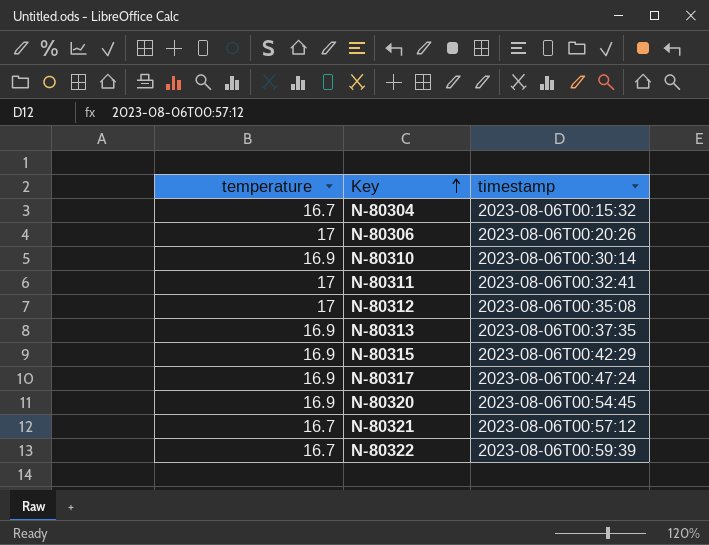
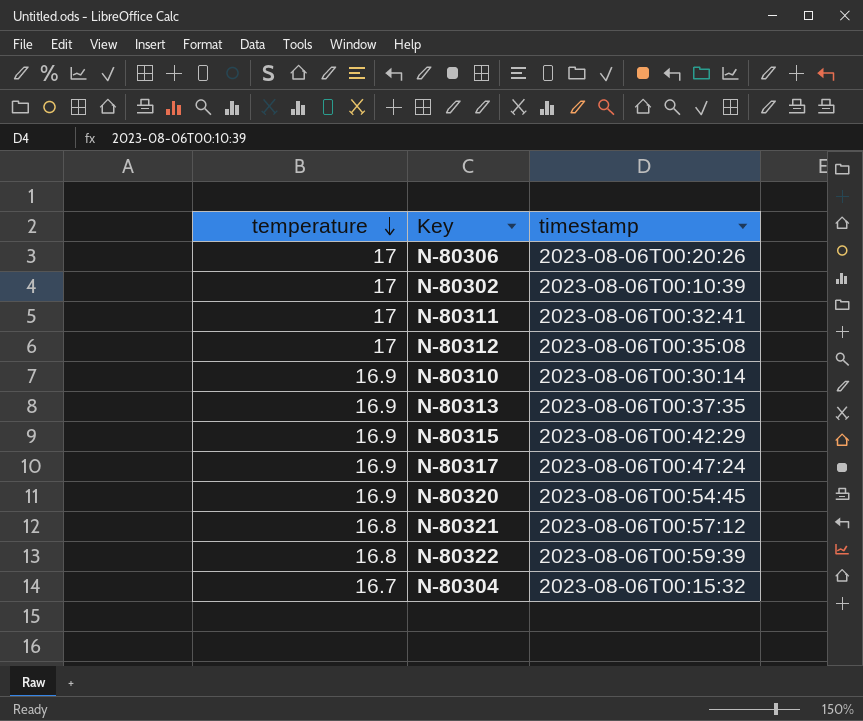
row order: Key ascending -> temperature descending
row N-80302: none -> 17 | 2023-08-06T00:10:39
N-80321 | temperature: 16.7 -> 16.8
N-80322 | temperature: 16.7 -> 16.8

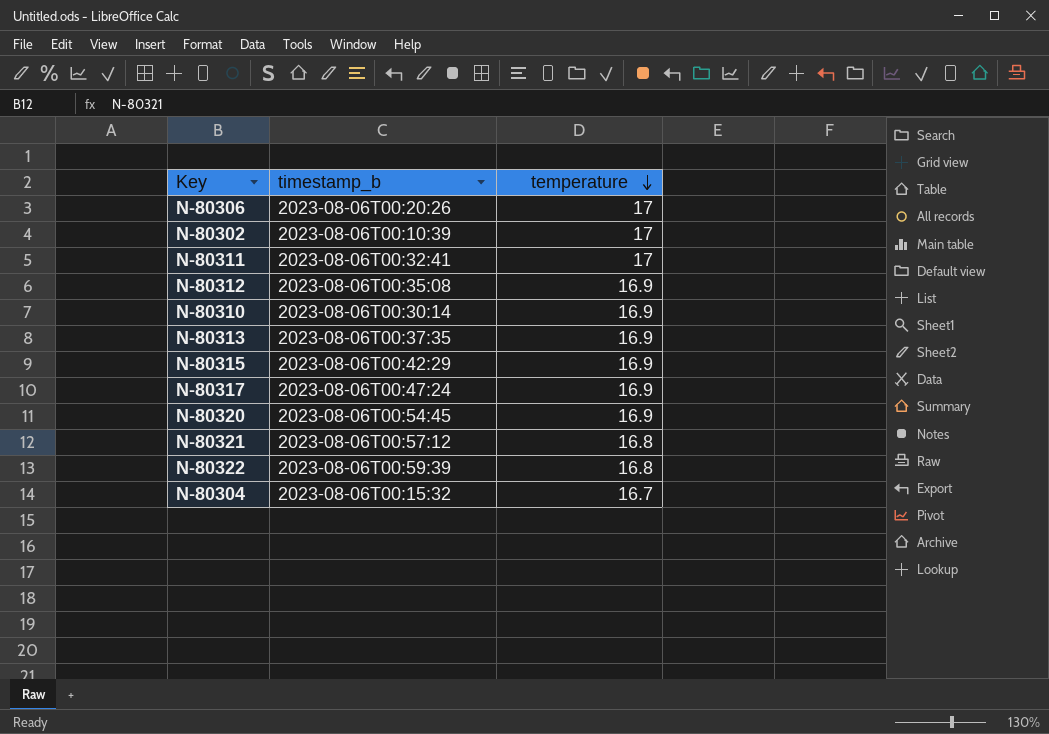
column name: timestamp -> timestamp_b
column temperature | position: 1 -> 3
N-80312 | temperature: 17 -> 16.9

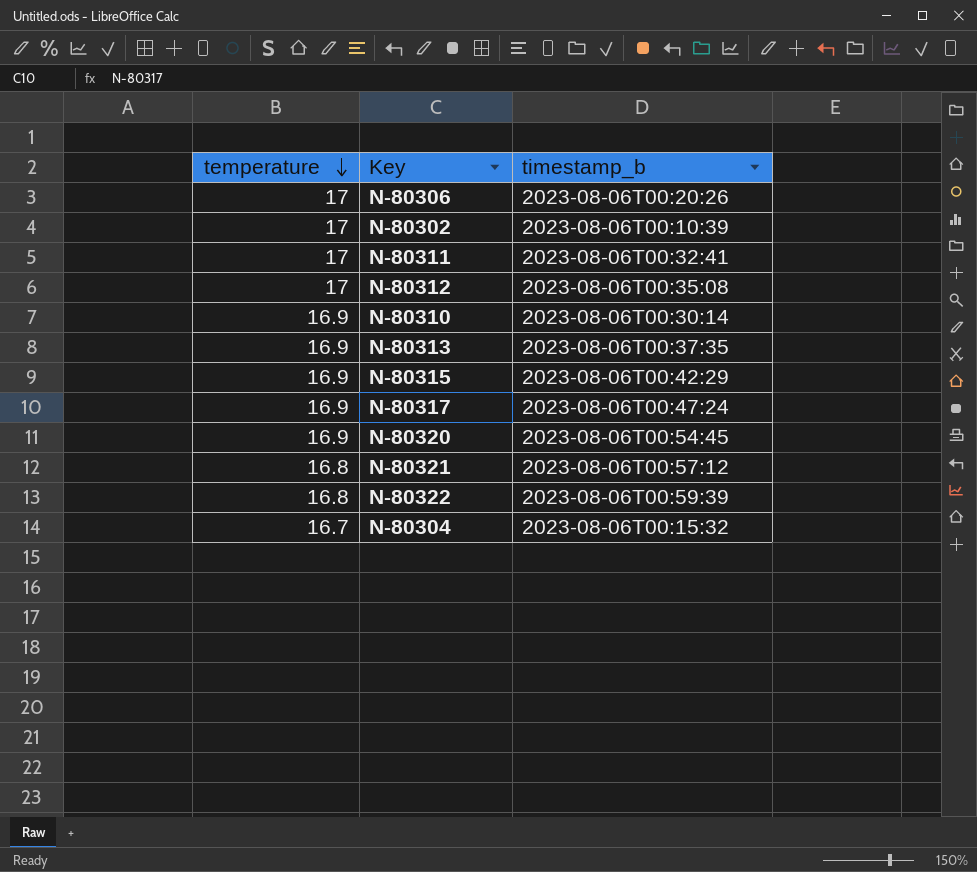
column temperature | position: 3 -> 1
N-80312 | temperature: 16.9 -> 17

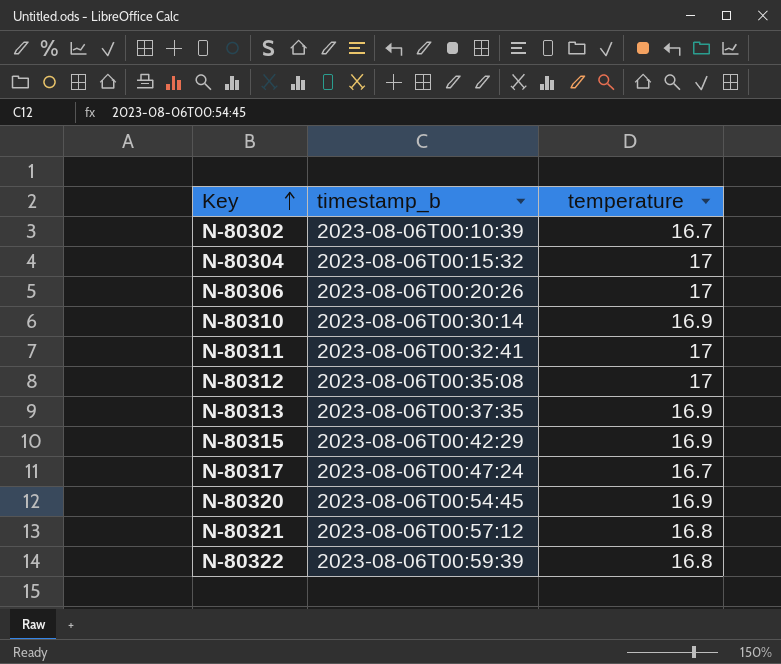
row order: temperature descending -> Key ascending
column temperature | position: 1 -> 3
N-80302 | temperature: 17 -> 16.7
N-80304 | temperature: 16.7 -> 17
N-80317 | temperature: 16.9 -> 16.7

